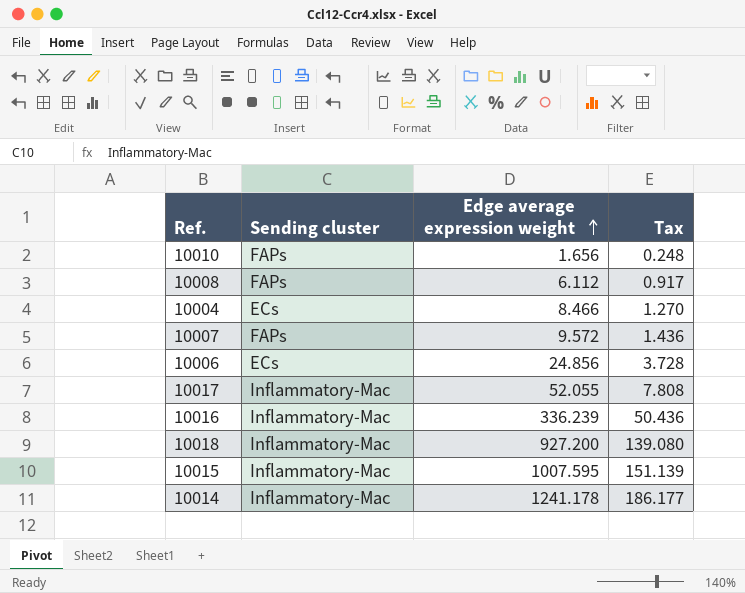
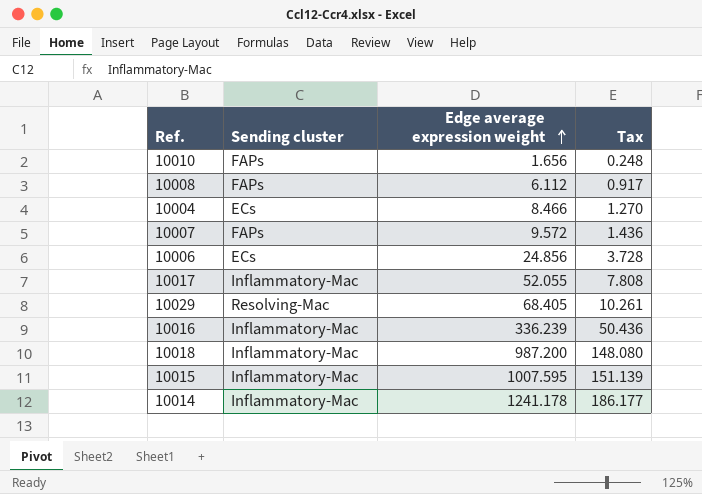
row 10029: none -> Resolving-Mac | 68.405 | 10.261
10018 | Edge average expression weight: 927.200 -> 987.200
10018 | Tax: 139.080 -> 148.080

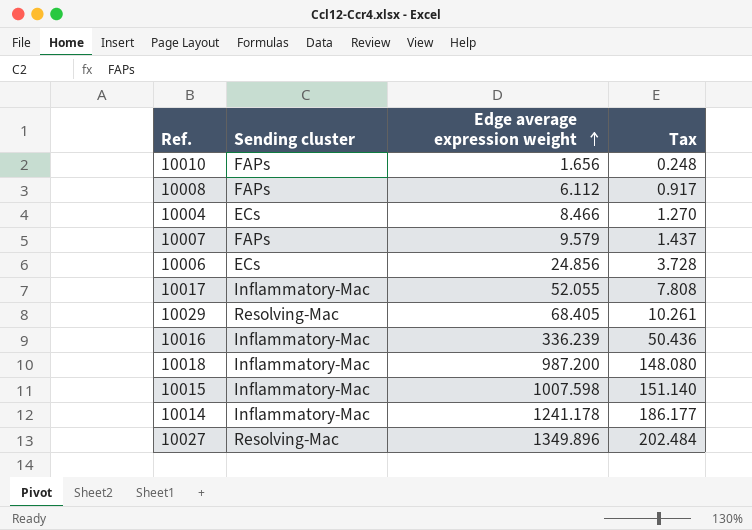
10007 | Edge average expression weight: 9.572 -> 9.579
10007 | Tax: 1.436 -> 1.437
10015 | Edge average expression weight: 1007.595 -> 1007.598
10015 | Tax: 151.139 -> 151.140
row 10027: none -> Resolving-Mac | 1349.896 | 202.484

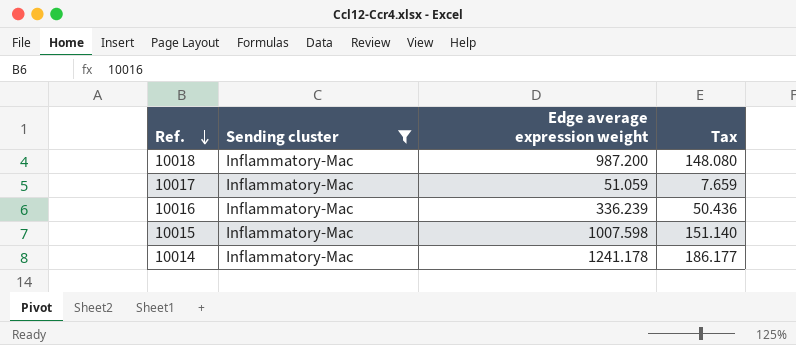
filter: none -> Sending cluster = Inflammatory-Mac
row order: Edge average expression weight ascending -> Ref. descending
10017 | Edge average expression weight: 52.055 -> 51.059
10017 | Tax: 7.808 -> 7.659

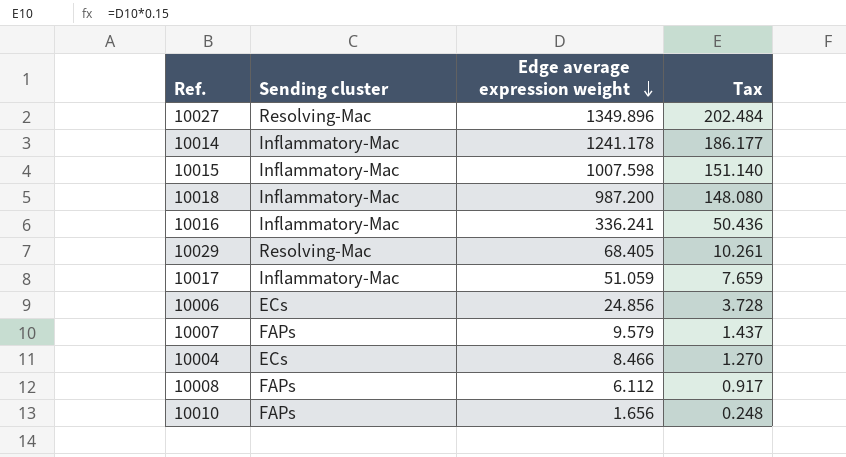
filter: Sending cluster = Inflammatory-Mac -> none
row order: Ref. descending -> Edge average expression weight descending
10016 | Edge average expression weight: 336.239 -> 336.241

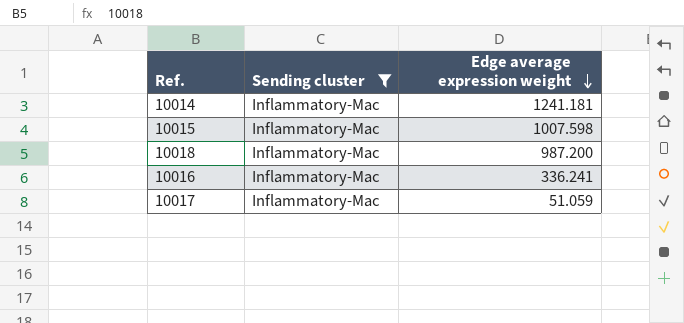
filter: none -> Sending cluster = Inflammatory-Mac
column Tax | formula: [Edge average expression weight] * 0.15 -> none
10014 | Edge average expression weight: 1241.178 -> 1241.181

